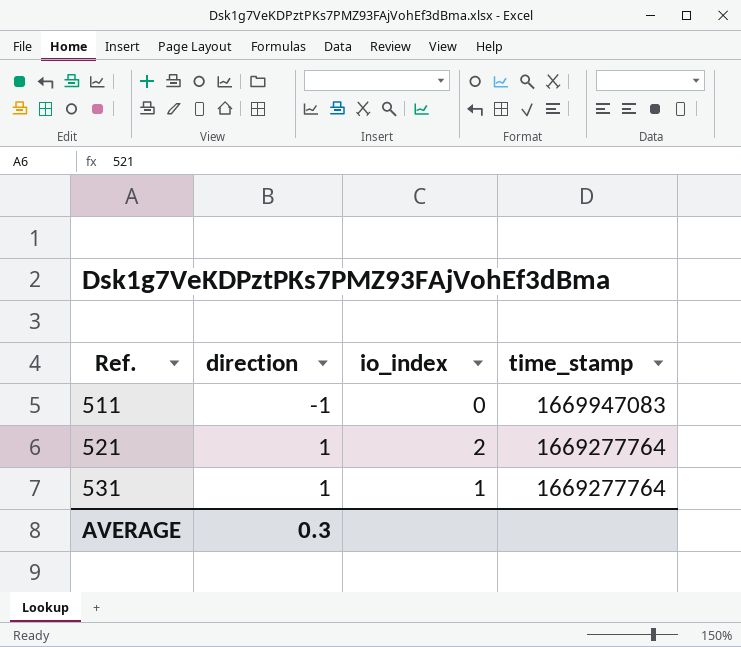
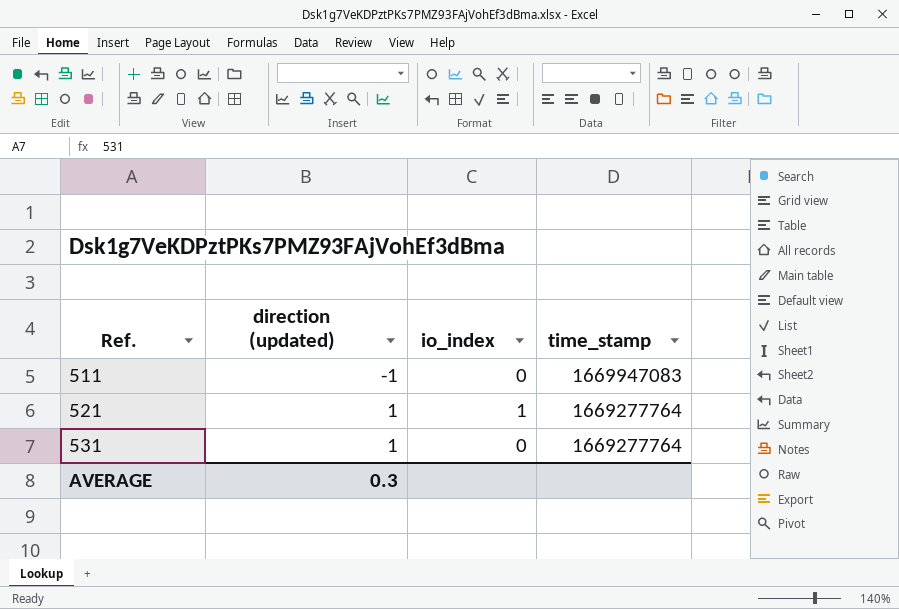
column name: direction -> direction (updated)
521 | io_index: 2 -> 1
531 | io_index: 1 -> 0

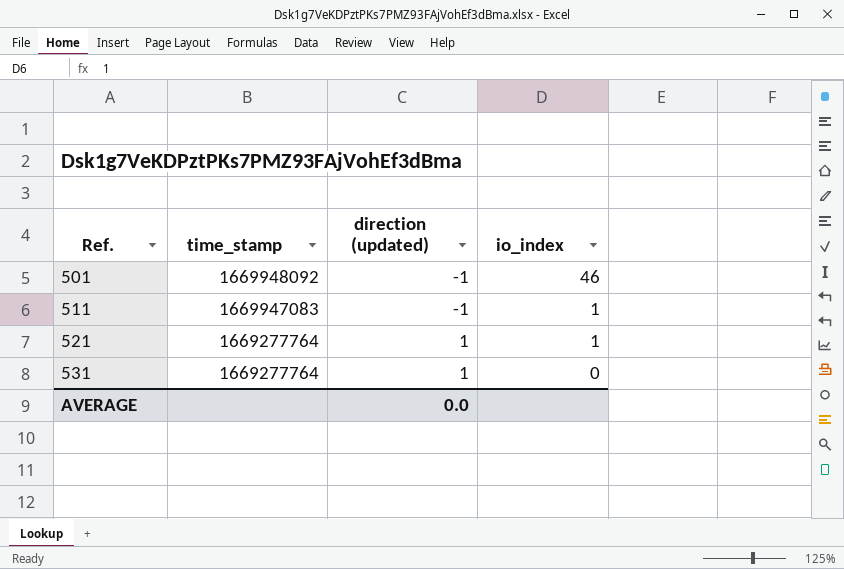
column time_stamp | position: 4 -> 2
row 501: none -> 1669948092 | -1 | 46
511 | io_index: 0 -> 1
AVERAGE | direction (updated): 0.3 -> 0.0

